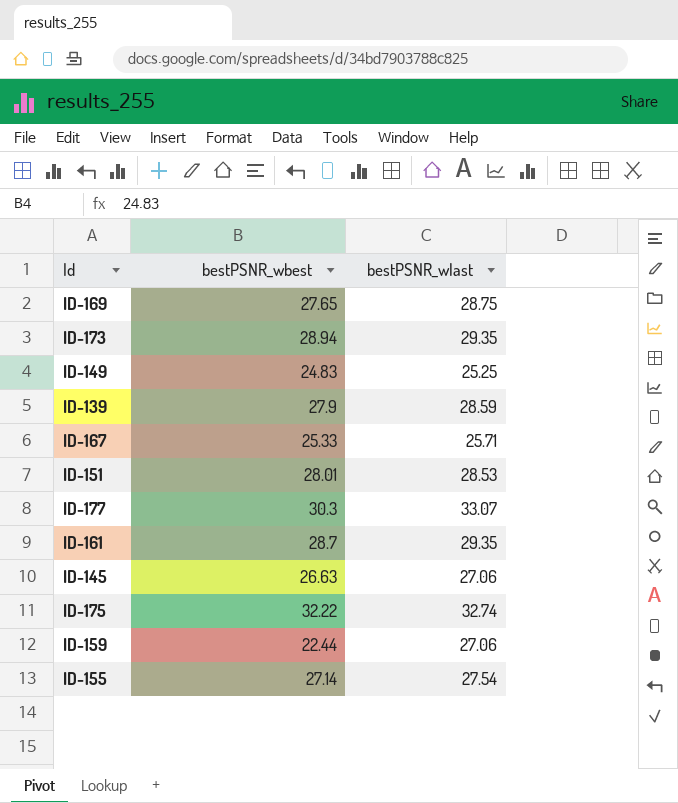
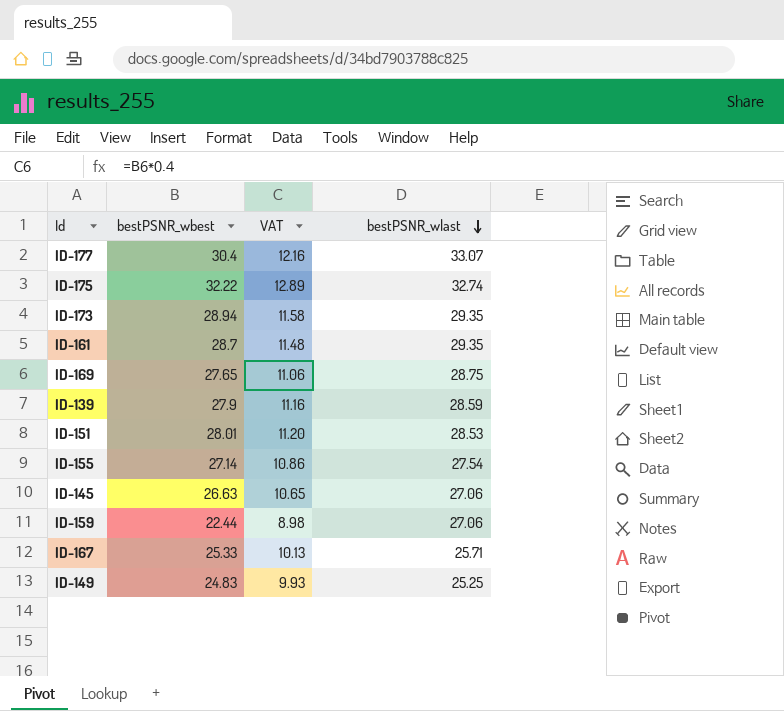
row order: none -> bestPSNR_wlast descending
column VAT | formula: none -> [bestPSNR_wbest] * 0.4
ID-177 | bestPSNR_wbest: 30.3 -> 30.4

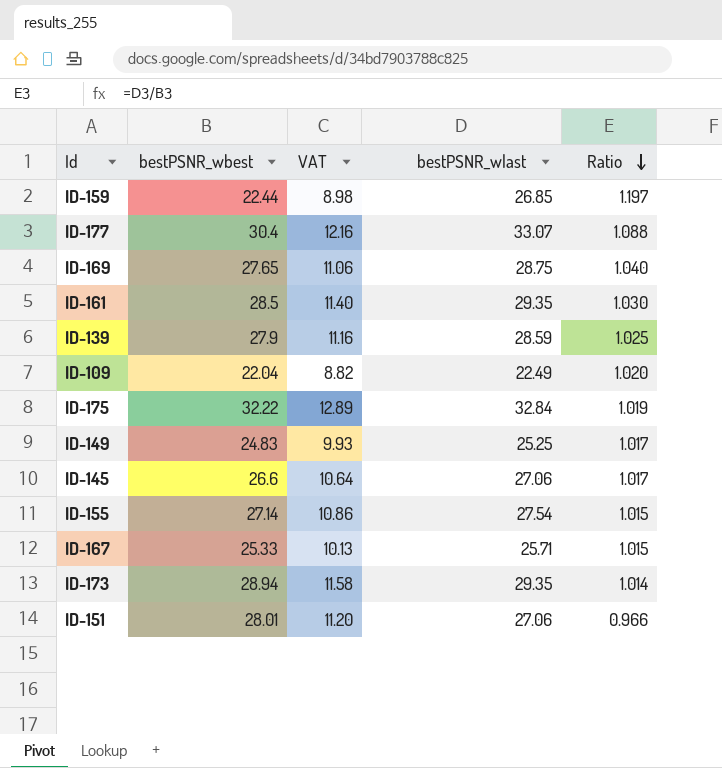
row order: bestPSNR_wlast descending -> Ratio descending
column Ratio | formula: none -> [bestPSNR_wlast] / [bestPSNR_wbest]
ID-159 | bestPSNR_wlast: 27.06 -> 26.85
ID-161 | bestPSNR_wbest: 28.7 -> 28.5
ID-161 | VAT: 11.48 -> 11.40
row ID-109: none -> 22.04 | 8.82 | 22.49 | 1.020
ID-175 | bestPSNR_wlast: 32.74 -> 32.84
ID-145 | bestPSNR_wbest: 26.63 -> 26.6
ID-145 | VAT: 10.65 -> 10.64
ID-151 | bestPSNR_wlast: 28.53 -> 27.06

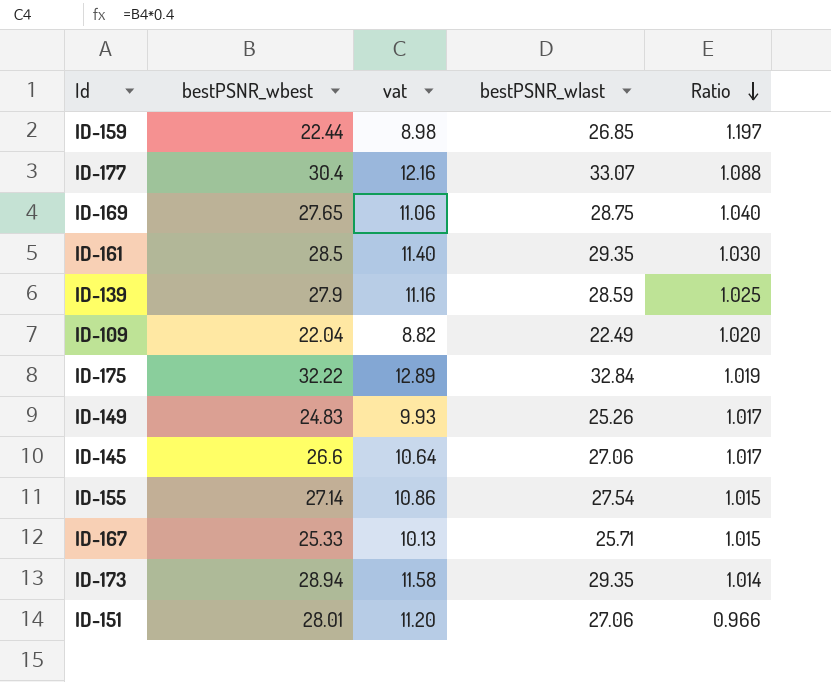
column name: VAT -> vat
ID-149 | bestPSNR_wlast: 25.25 -> 25.26

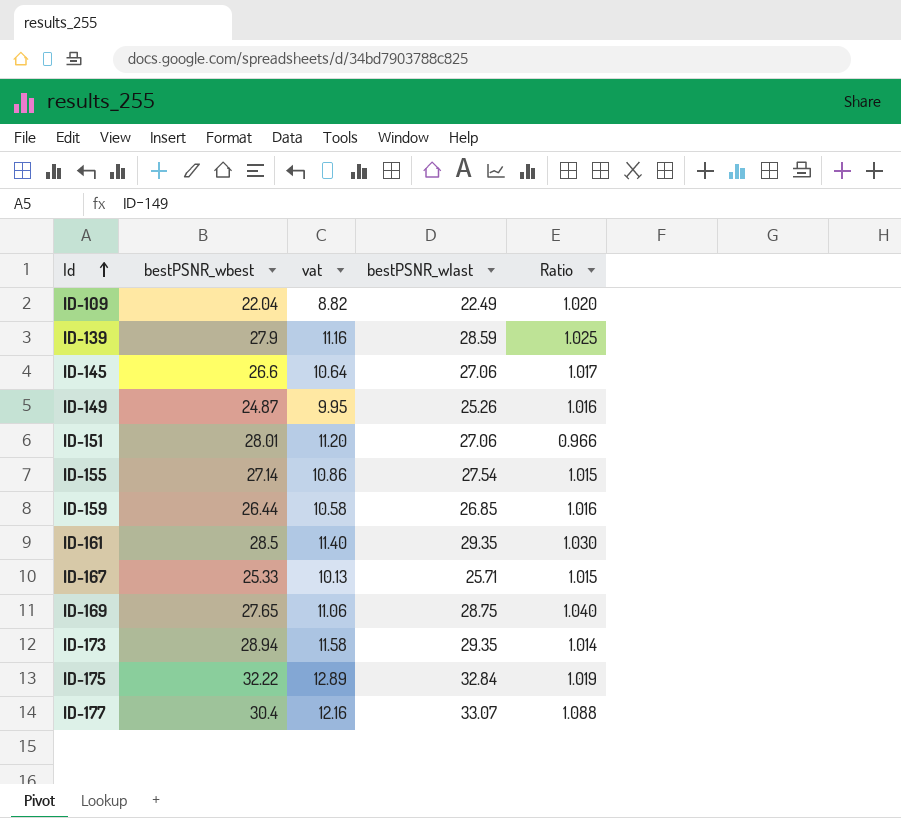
row order: Ratio descending -> Id ascending
ID-149 | bestPSNR_wbest: 24.83 -> 24.87
ID-149 | vat: 9.93 -> 9.95
ID-149 | Ratio: 1.017 -> 1.016
ID-159 | bestPSNR_wbest: 22.44 -> 26.44
ID-159 | vat: 8.98 -> 10.58
ID-159 | Ratio: 1.197 -> 1.016

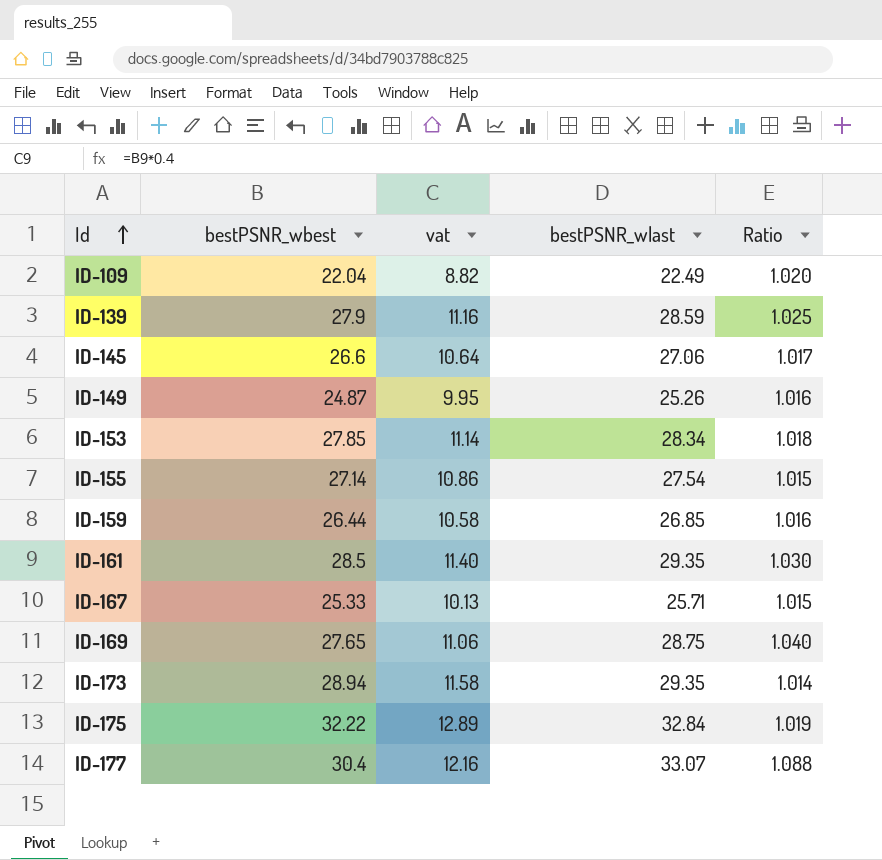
row ID-151: 28.01 | 11.20 | 27.06 | 0.966 -> none
row ID-153: none -> 27.85 | 11.14 | 28.34 | 1.018

